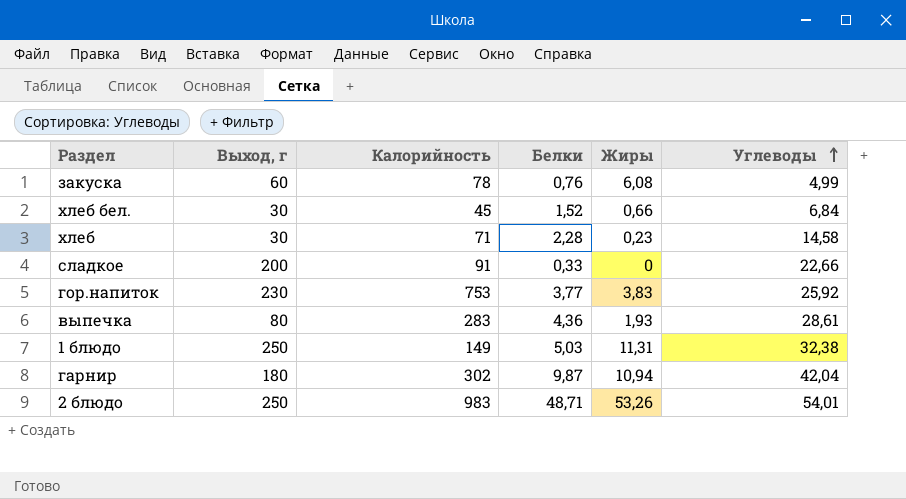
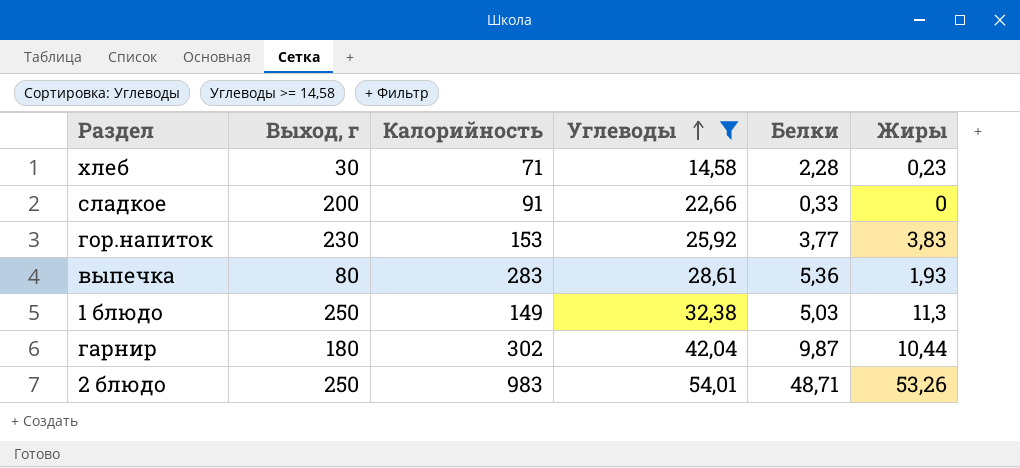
filter: none -> Углеводы >= 14,58
column Углеводы | position: 6 -> 4
гор.напиток | Калорийность: 753 -> 153
выпечка | Белки: 4,36 -> 5,36
1 блюдо | Жиры: 11,31 -> 11,3
гарнир | Жиры: 10,94 -> 10,44

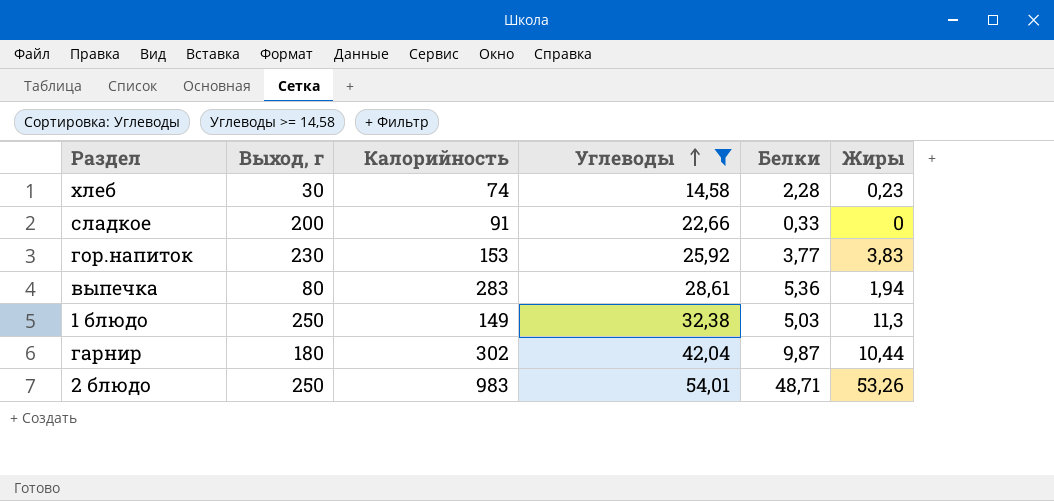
хлеб | Калорийность: 71 -> 74
выпечка | Жиры: 1,93 -> 1,94

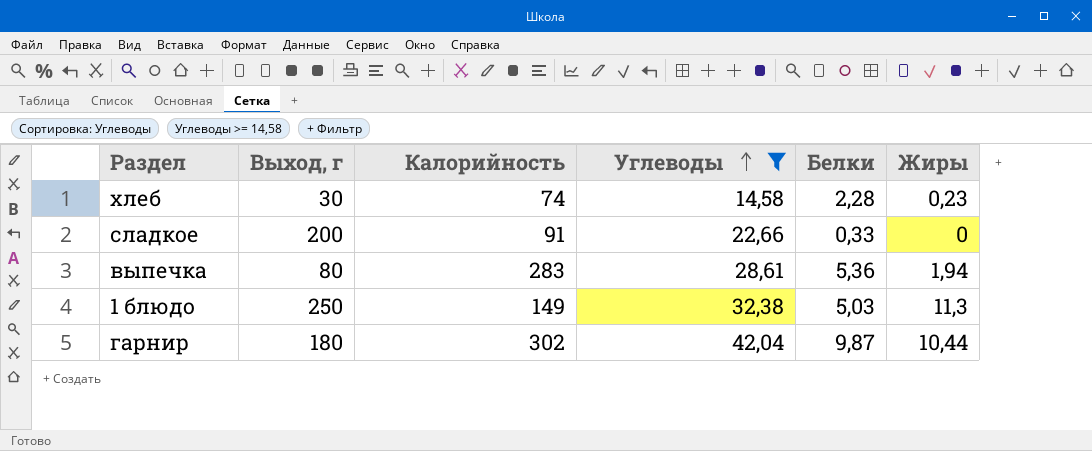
row гор.напиток: 230 | 153 | 25,92 | 3,77 | 3,83 -> none
row 2 блюдо: 250 | 983 | 54,01 | 48,71 | 53,26 -> none

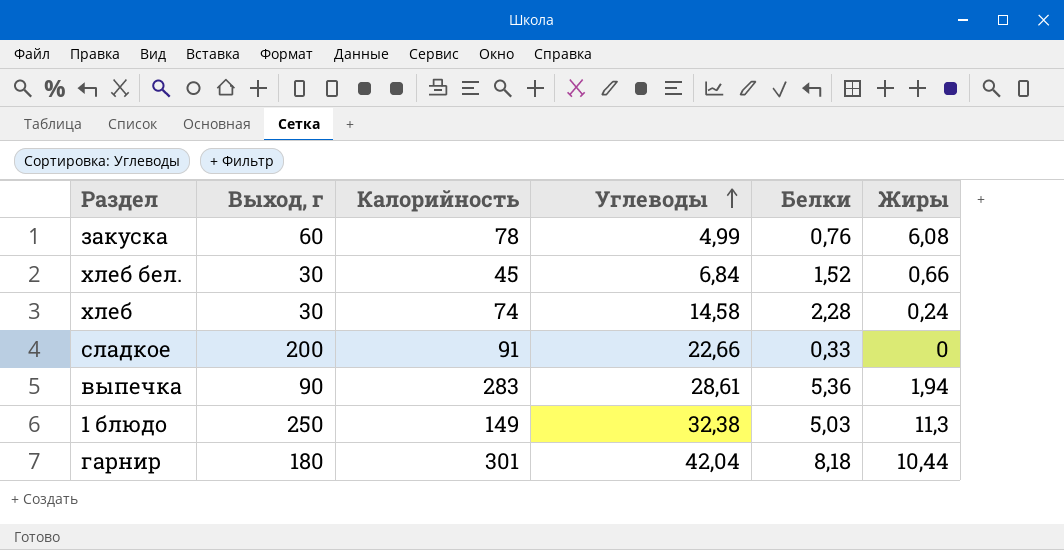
filter: Углеводы >= 14,58 -> none
хлеб | Жиры: 0,23 -> 0,24
выпечка | Выход, г: 80 -> 90
гарнир | Калорийность: 302 -> 301
гарнир | Белки: 9,87 -> 8,18

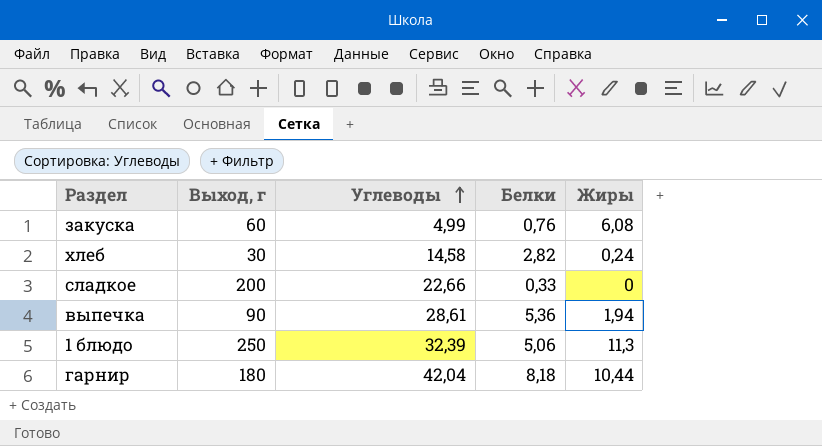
column Калорийность | position: 3 -> none
row хлеб бел.: 30 | 45 | 6,84 | 1,52 | 0,66 -> none
хлеб | Белки: 2,28 -> 2,82
1 блюдо | Углеводы: 32,38 -> 32,39
1 блюдо | Белки: 5,03 -> 5,06

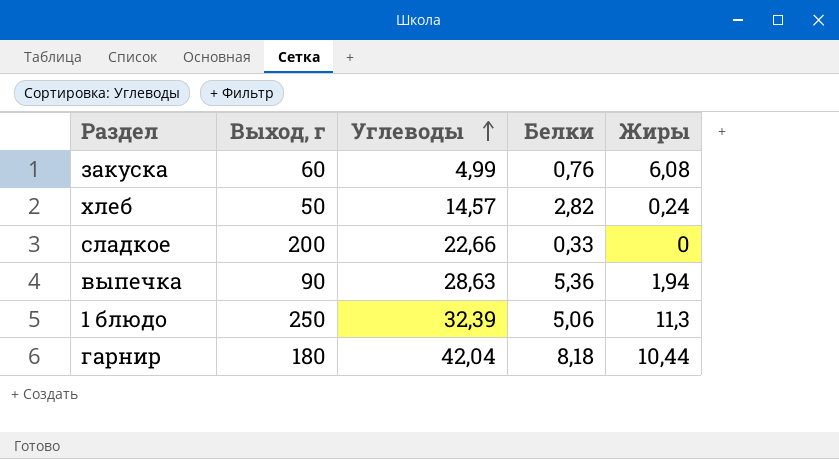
хлеб | Выход, г: 30 -> 50
хлеб | Углеводы: 14,58 -> 14,57
выпечка | Углеводы: 28,61 -> 28,63

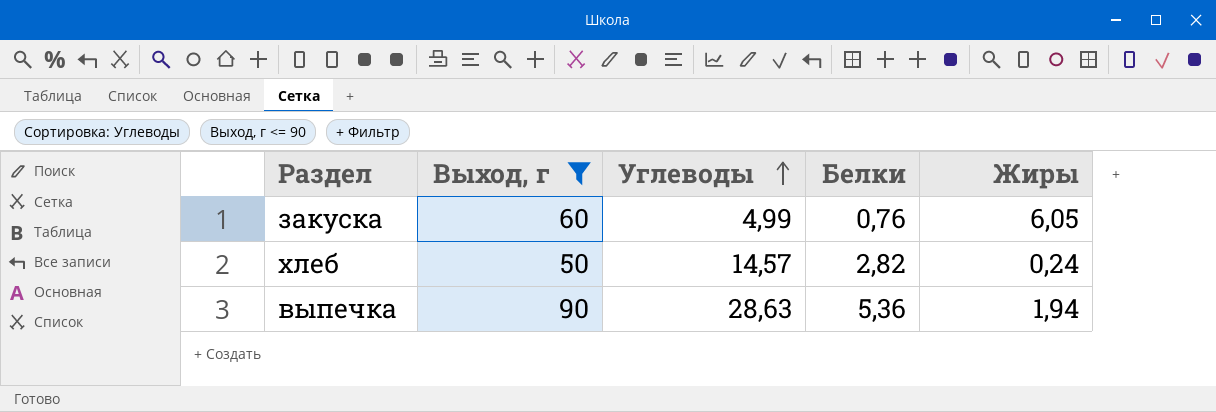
filter: none -> Выход, г <= 90
закуска | Жиры: 6,08 -> 6,05

